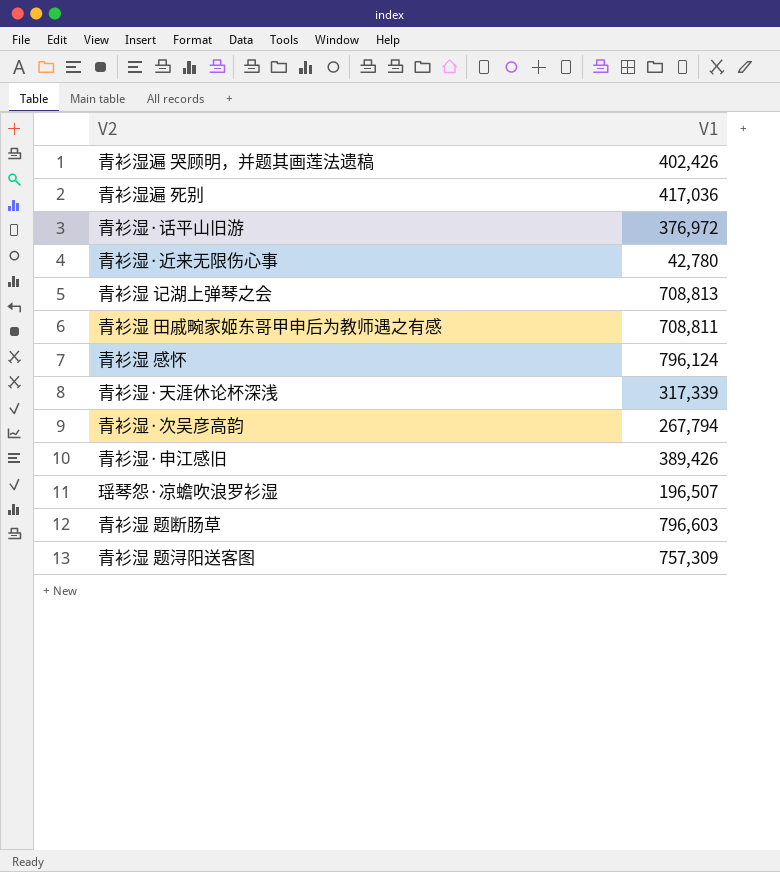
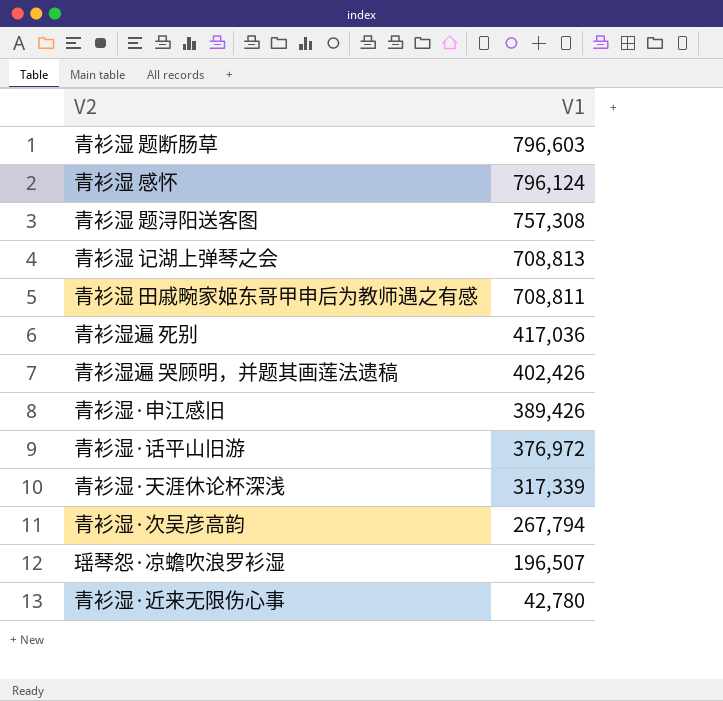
row order: none -> V1 descending
青衫湿 题浔阳送客图 | V1: 757,309 -> 757,308

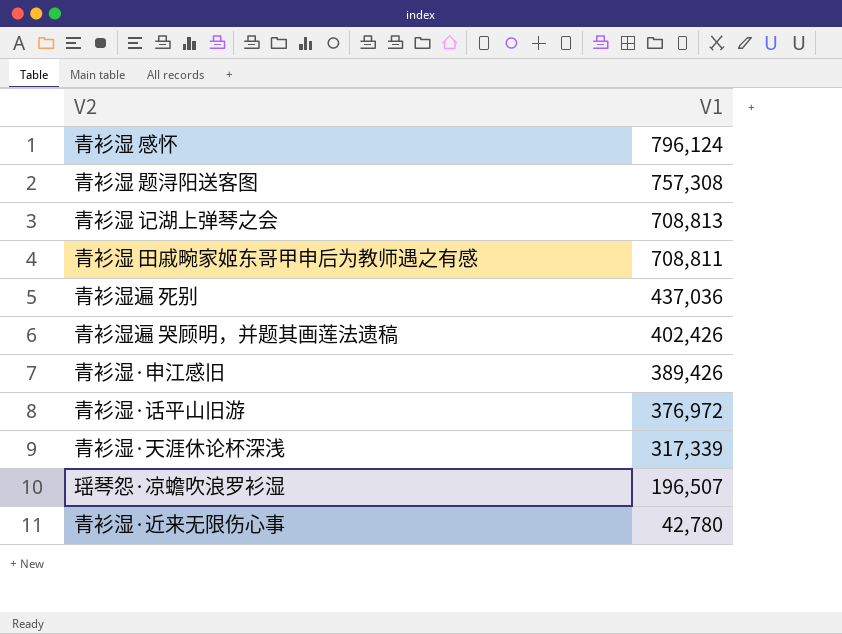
row 青衫湿 题断肠草: 796,603 -> none
row 青衫湿·次吴彦高韵: 267,794 -> none
青衫湿遍 死别 | V1: 417,036 -> 437,036

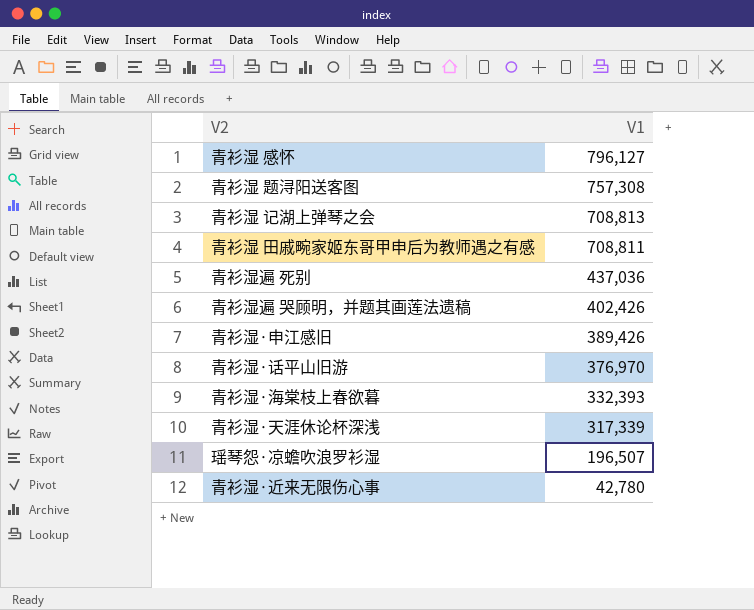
青衫湿 感怀 | V1: 796,124 -> 796,127
青衫湿·话平山旧游 | V1: 376,972 -> 376,970
row 青衫湿·海棠枝上春欲暮: none -> 332,393

